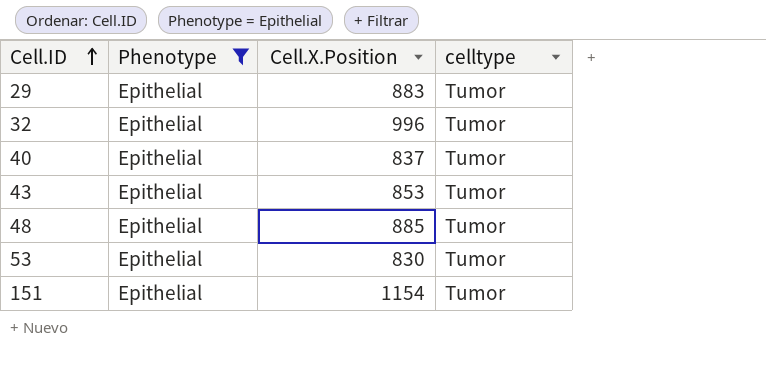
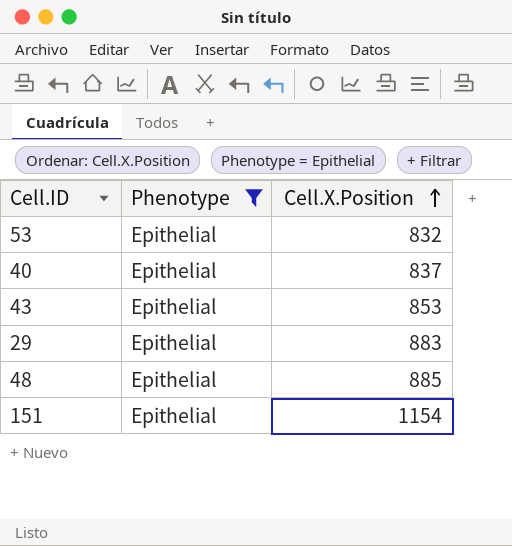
row order: Cell.ID ascending -> Cell.X.Position ascending
column celltype | position: 4 -> none
row 32: Epithelial | 996 | Tumor -> none
53 | Cell.X.Position: 830 -> 832

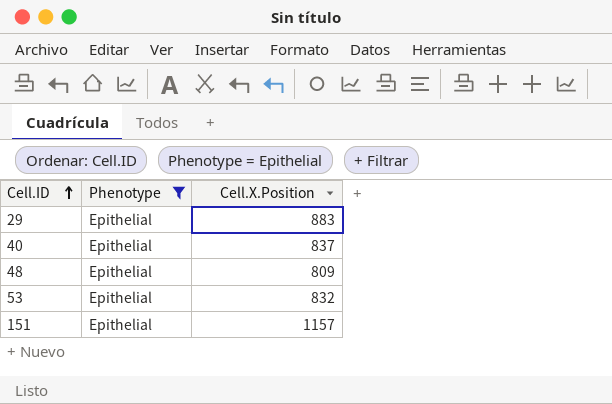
row order: Cell.X.Position ascending -> Cell.ID ascending
row 43: Epithelial | 853 -> none
48 | Cell.X.Position: 885 -> 809
151 | Cell.X.Position: 1154 -> 1157

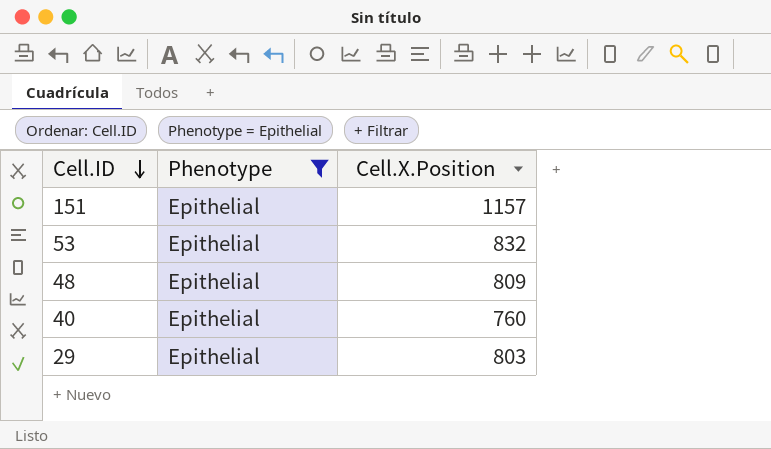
row order: Cell.ID ascending -> Cell.ID descending
40 | Cell.X.Position: 837 -> 760
29 | Cell.X.Position: 883 -> 803

